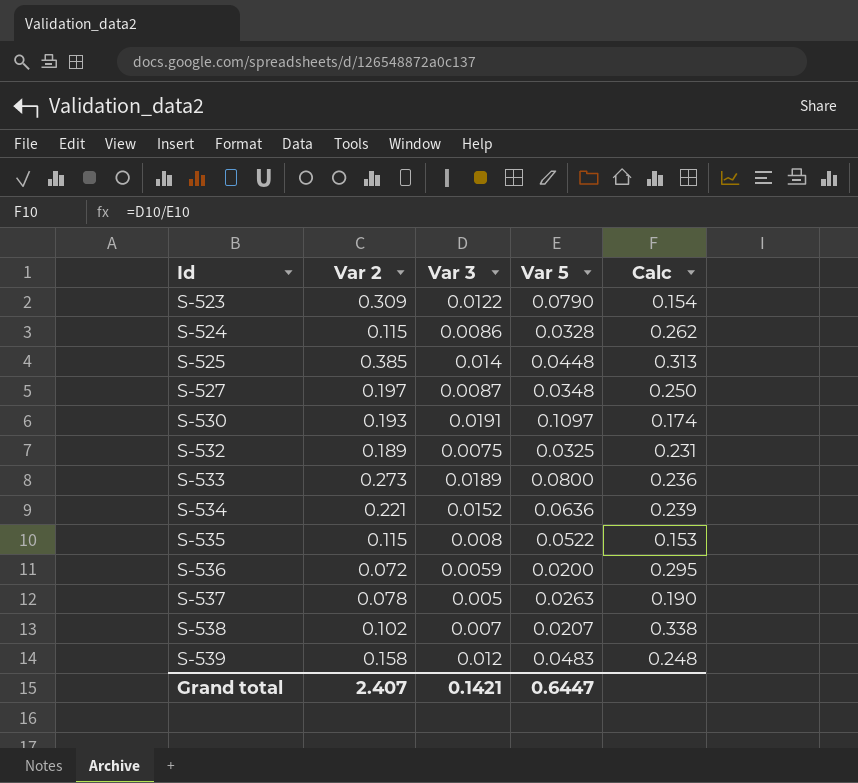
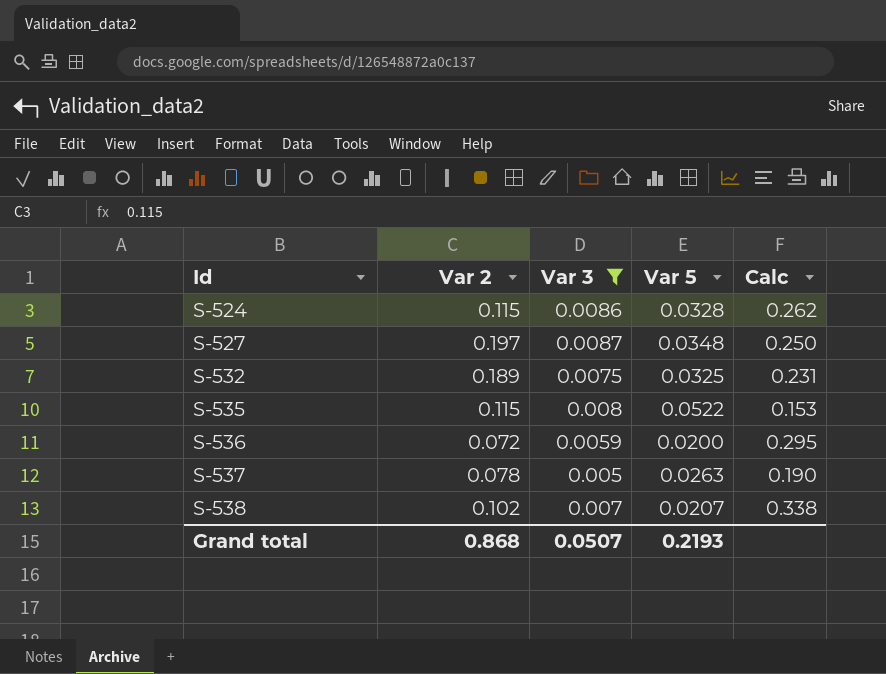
filter: none -> Var 3 <= 0.0087
Grand total | Var 2: 2.407 -> 0.868
Grand total | Var 3: 0.1421 -> 0.0507
Grand total | Var 5: 0.6447 -> 0.2193

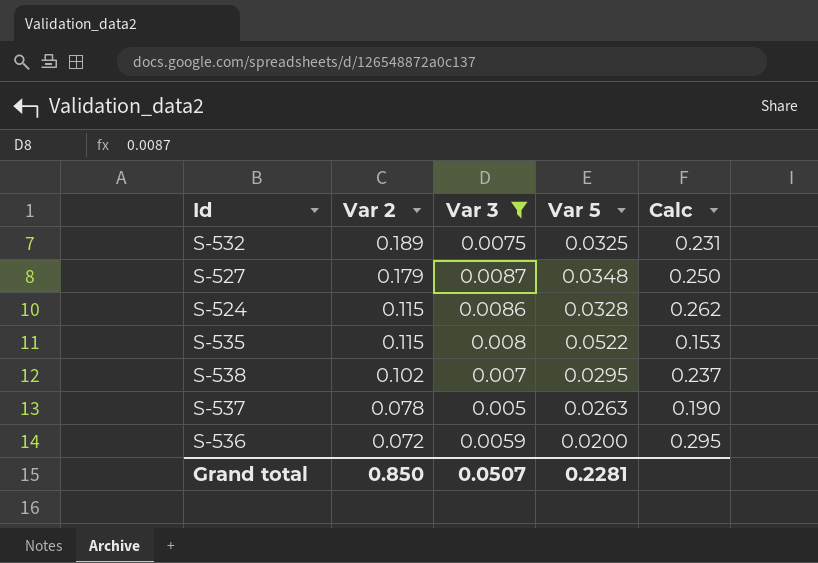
row order: Id ascending -> Var 2 descending
S-527 | Var 2: 0.197 -> 0.179
S-538 | Var 5: 0.0207 -> 0.0295
S-538 | Calc: 0.338 -> 0.237
Grand total | Var 2: 0.868 -> 0.850
Grand total | Var 5: 0.2193 -> 0.2281

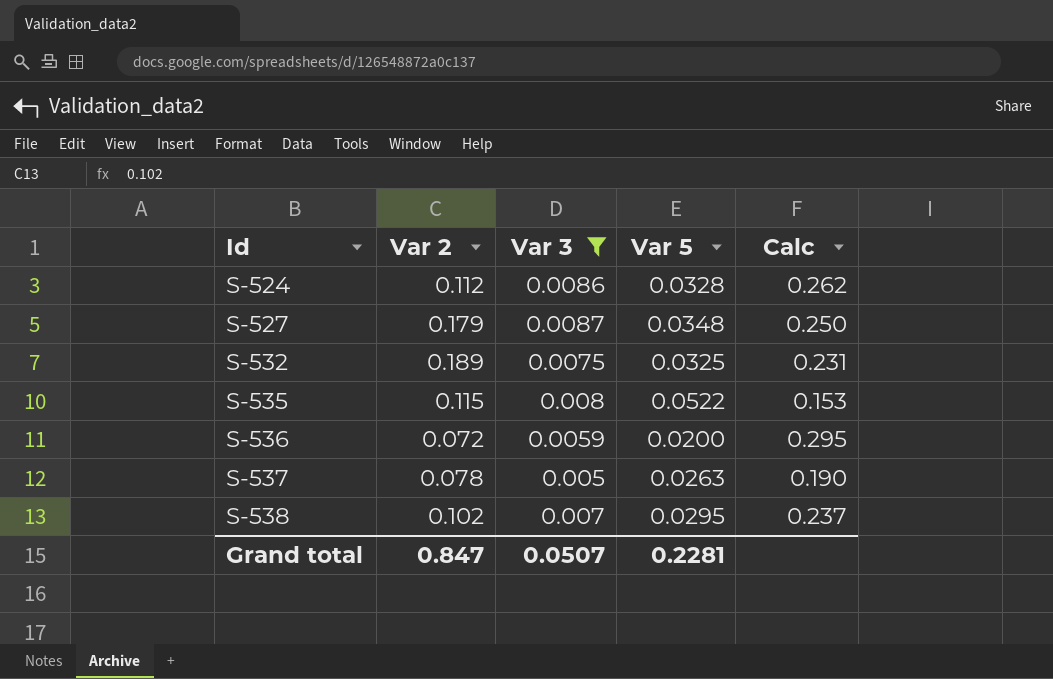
row order: Var 2 descending -> Id ascending
S-524 | Var 2: 0.115 -> 0.112
Grand total | Var 2: 0.850 -> 0.847

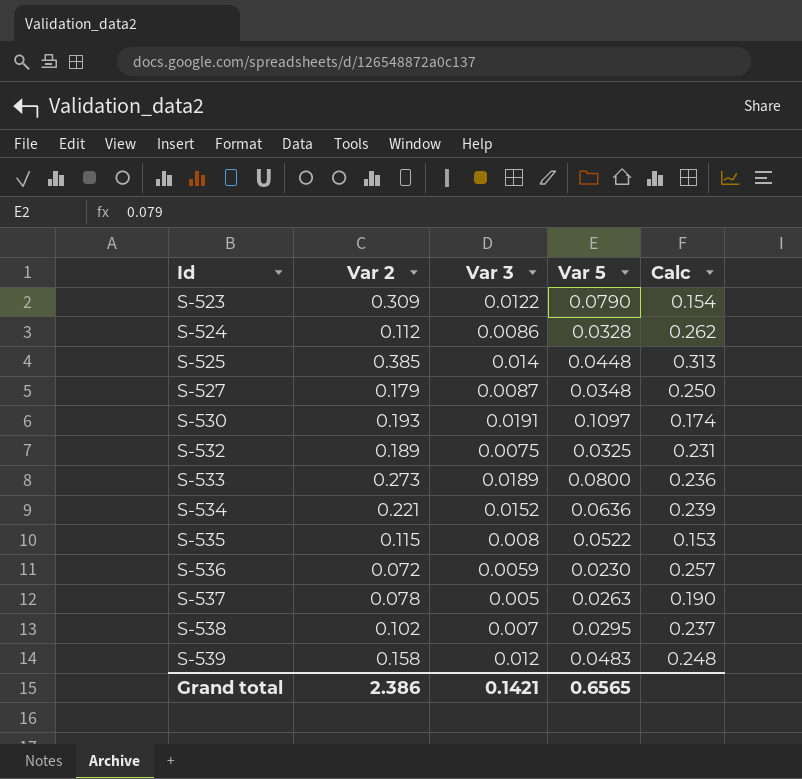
filter: Var 3 <= 0.0087 -> none
S-536 | Var 5: 0.0200 -> 0.0230
S-536 | Calc: 0.295 -> 0.257
Grand total | Var 2: 0.847 -> 2.386
Grand total | Var 3: 0.0507 -> 0.1421
Grand total | Var 5: 0.2281 -> 0.6565

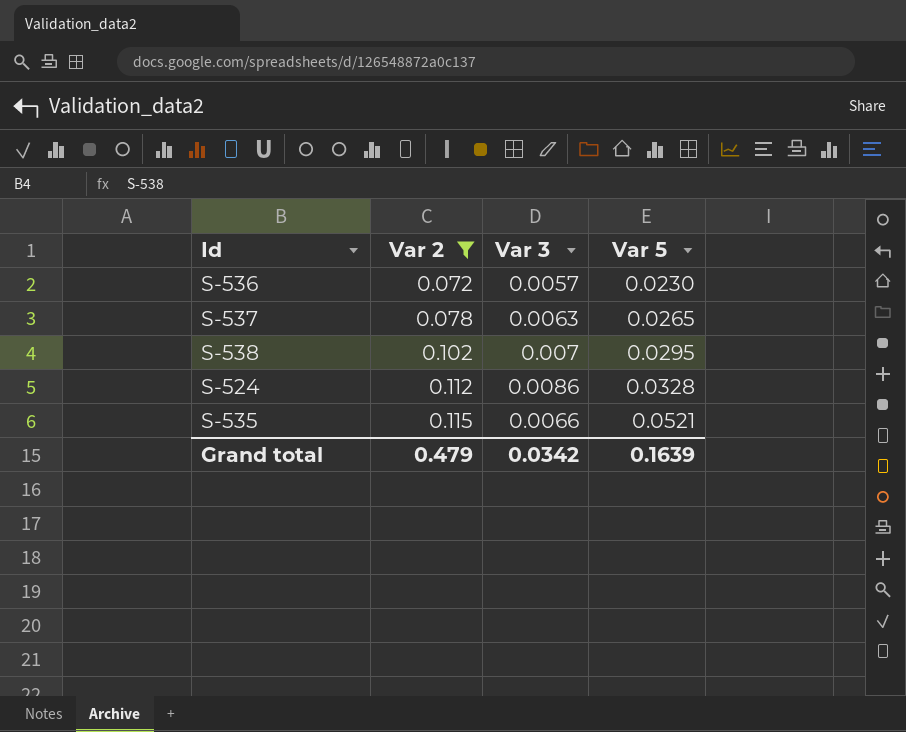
filter: none -> Var 2 <= 0.115
row order: Id ascending -> Var 2 ascending
column Calc | formula: [Var 3] / [Var 5] -> none
S-536 | Var 3: 0.0059 -> 0.0057
S-537 | Var 3: 0.005 -> 0.0063
S-537 | Var 5: 0.0263 -> 0.0265
S-535 | Var 3: 0.008 -> 0.0066
S-535 | Var 5: 0.0522 -> 0.0521
Grand total | Var 2: 2.386 -> 0.479
Grand total | Var 3: 0.1421 -> 0.0342
Grand total | Var 5: 0.6565 -> 0.1639

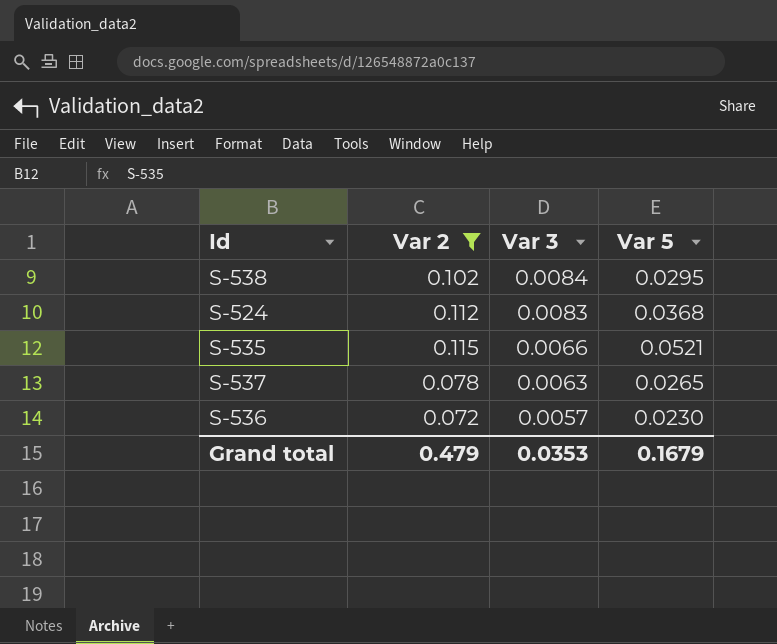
row order: Var 2 ascending -> Var 3 descending
S-538 | Var 3: 0.007 -> 0.0084
S-524 | Var 3: 0.0086 -> 0.0083
S-524 | Var 5: 0.0328 -> 0.0368
Grand total | Var 3: 0.0342 -> 0.0353
Grand total | Var 5: 0.1639 -> 0.1679

